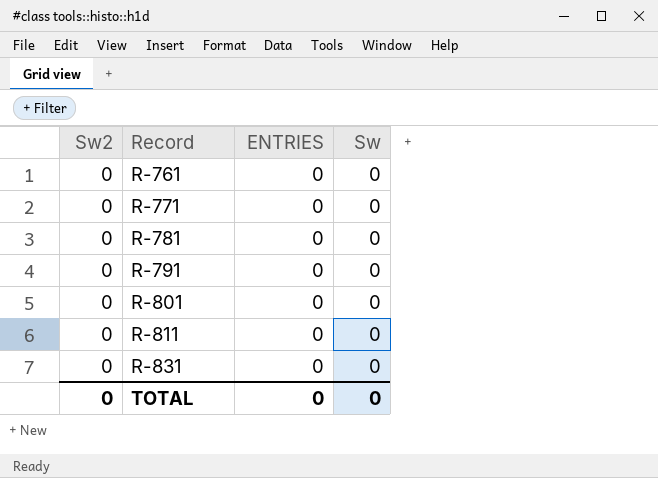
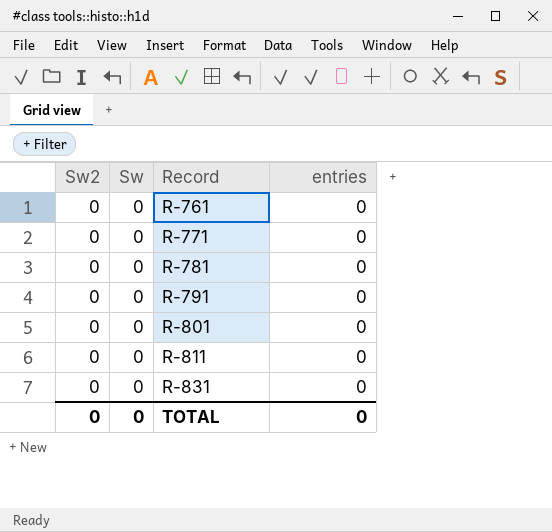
column Sw | position: 4 -> 2
column name: ENTRIES -> entries

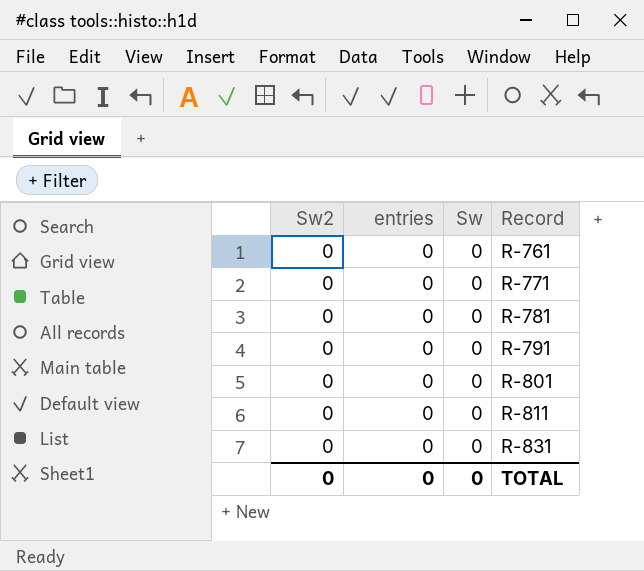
column entries | position: 4 -> 2

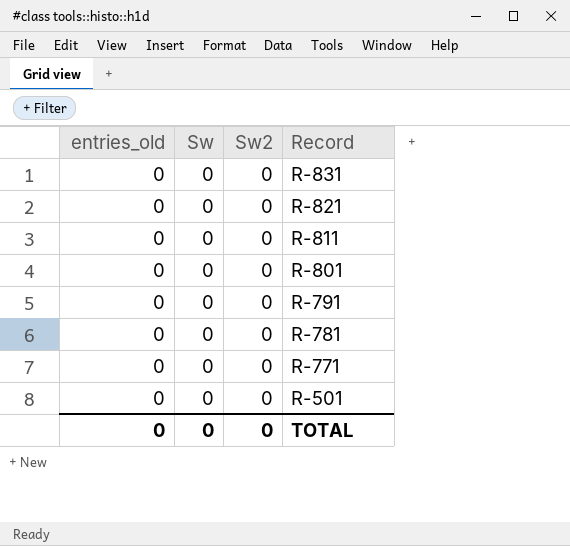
row order: Record ascending -> Record descending
column name: entries -> entries_old
column Sw2 | position: 1 -> 3
row R-761: 0 | 0 | 0 -> none
row R-821: none -> 0 | 0 | 0
row R-501: none -> 0 | 0 | 0

